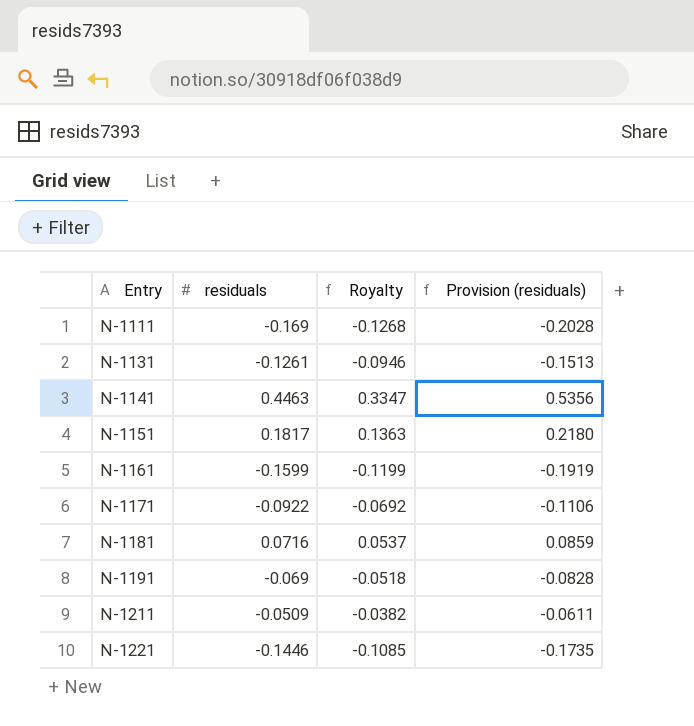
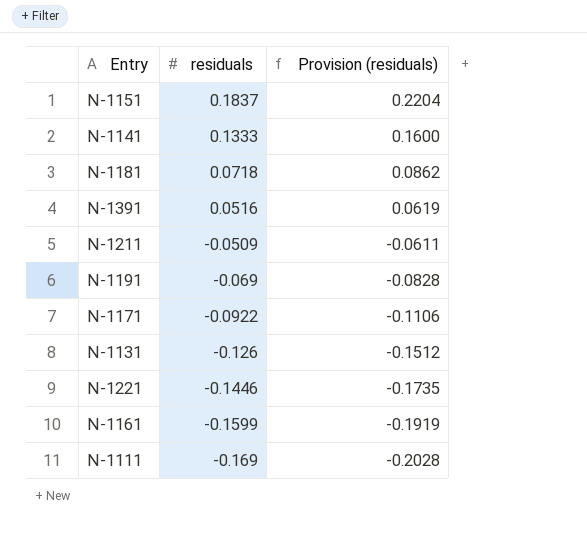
row order: Entry ascending -> residuals descending
column Royalty | formula: [residuals] * 0.75 -> none
N-1151 | residuals: 0.1817 -> 0.1837
N-1151 | Provision (residuals): 0.2180 -> 0.2204
N-1141 | residuals: 0.4463 -> 0.1333
N-1141 | Provision (residuals): 0.5356 -> 0.1600
N-1181 | residuals: 0.0716 -> 0.0718
N-1181 | Provision (residuals): 0.0859 -> 0.0862
row N-1391: none -> 0.0516 | 0.0619
N-1131 | residuals: -0.1261 -> -0.126
N-1131 | Provision (residuals): -0.1513 -> -0.1512

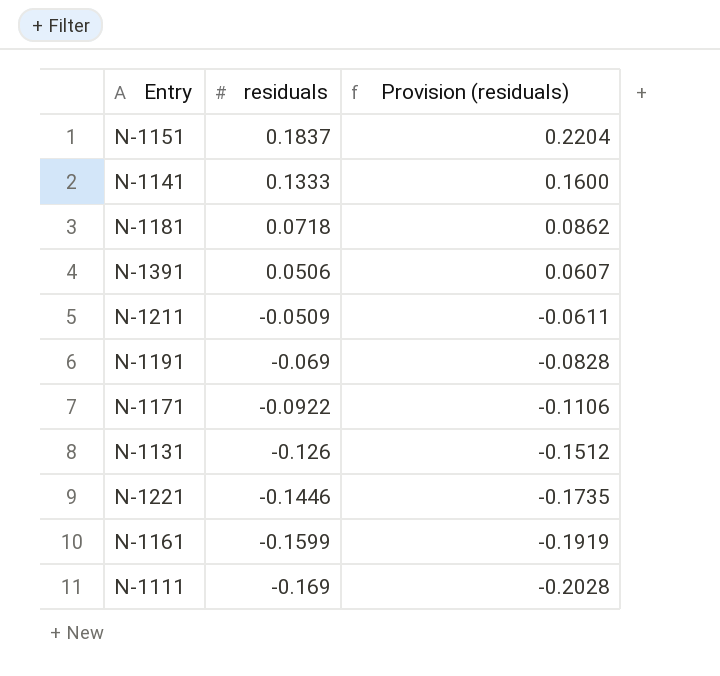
N-1391 | residuals: 0.0516 -> 0.0506
N-1391 | Provision (residuals): 0.0619 -> 0.0607

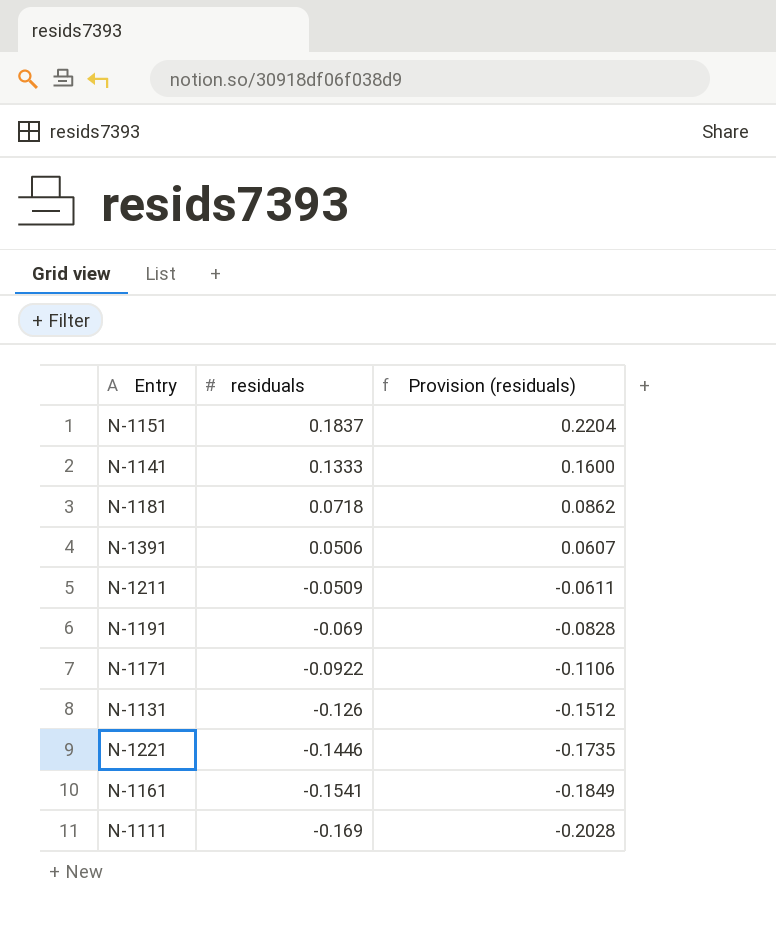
N-1161 | residuals: -0.1599 -> -0.1541
N-1161 | Provision (residuals): -0.1919 -> -0.1849

